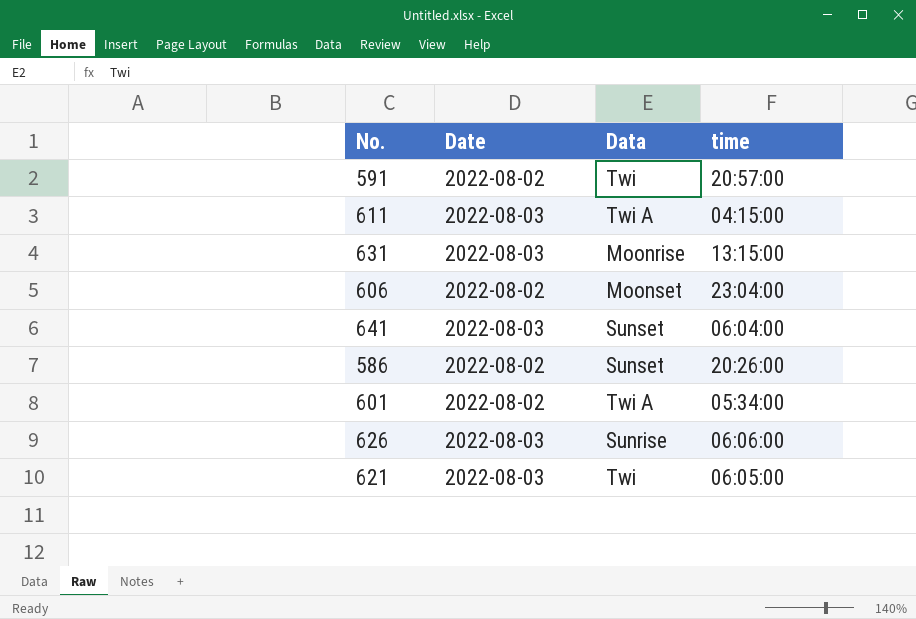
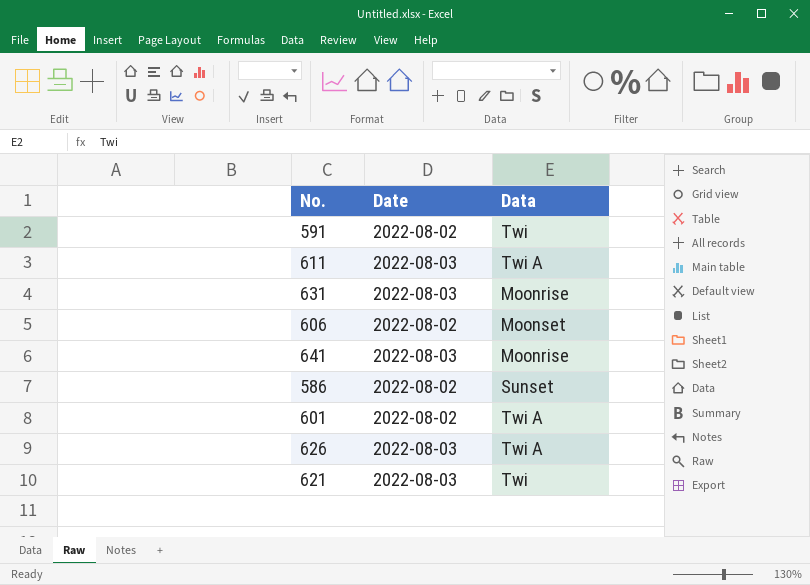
column time | position: 4 -> none
641 | Data: Sunset -> Moonrise
626 | Data: Sunrise -> Twi A

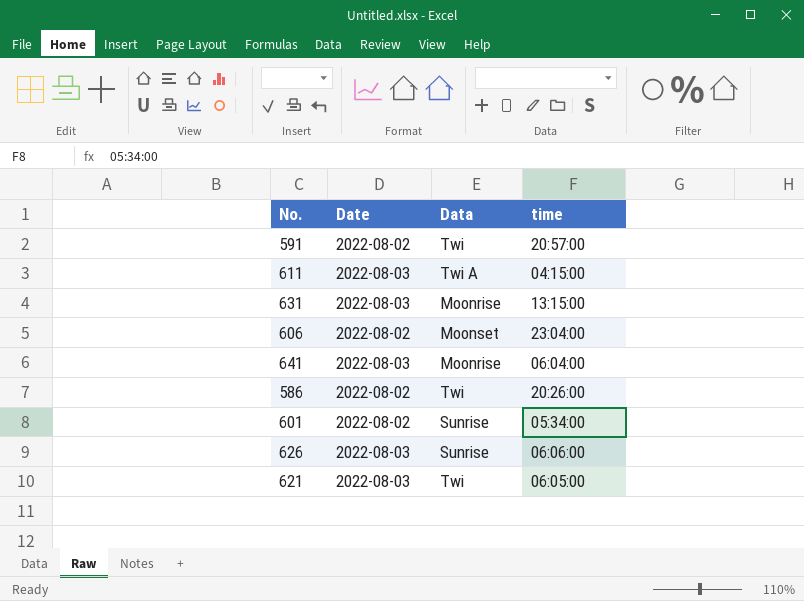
column time | position: none -> 4
586 | Data: Sunset -> Twi
601 | Data: Twi A -> Sunrise
626 | Data: Twi A -> Sunrise

